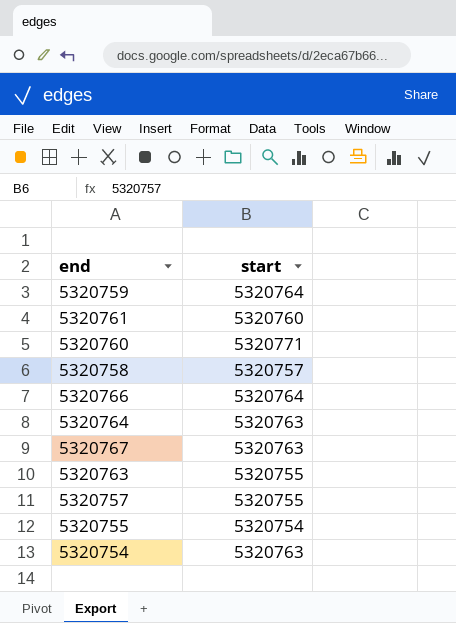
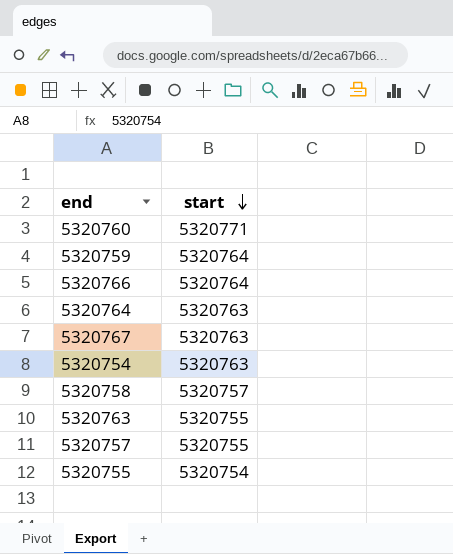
row order: none -> start descending
row 5320761: 5320760 -> none

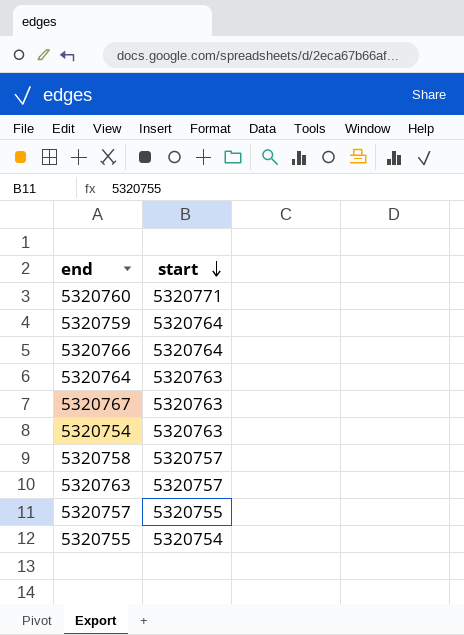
5320763 | start: 5320755 -> 5320757

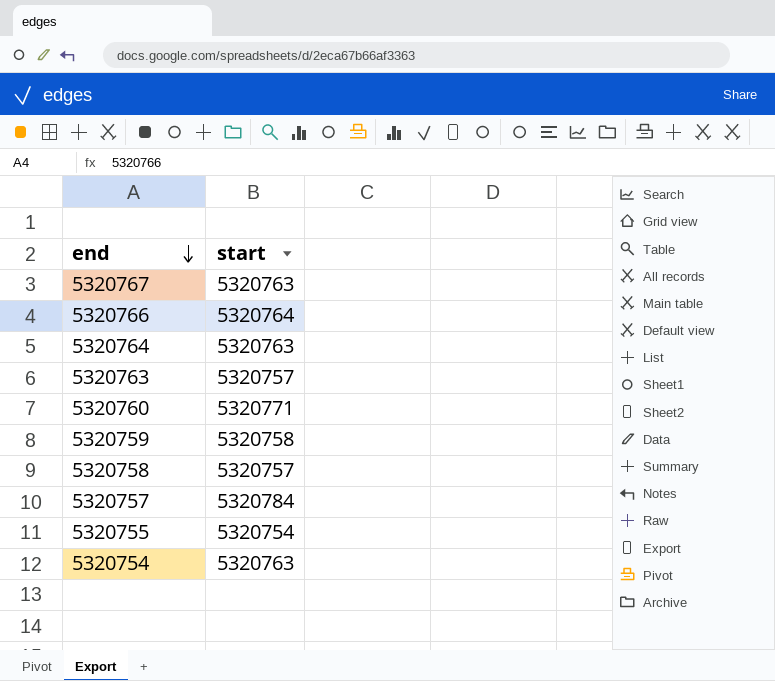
row order: start descending -> end descending
5320759 | start: 5320764 -> 5320758
5320757 | start: 5320755 -> 5320784

